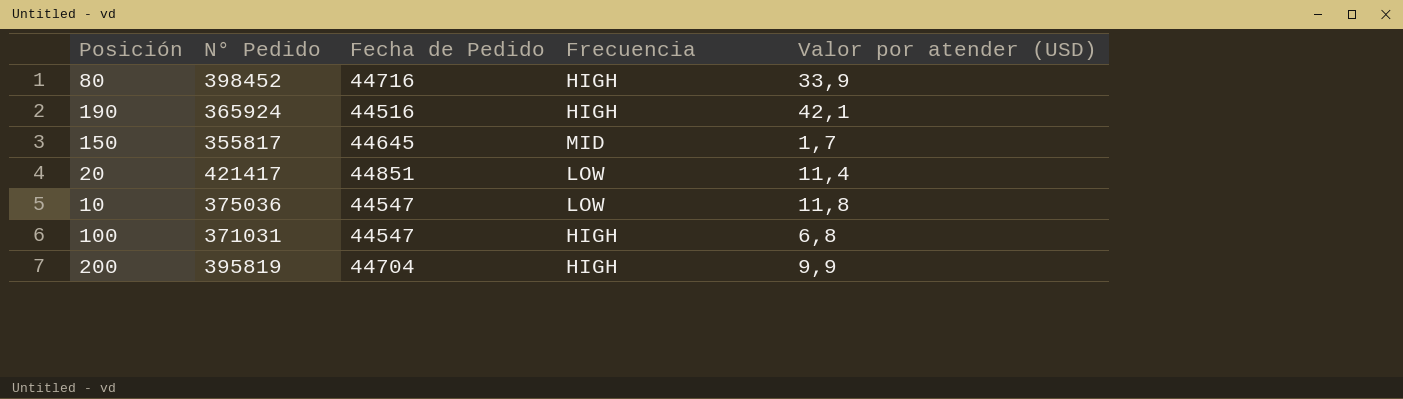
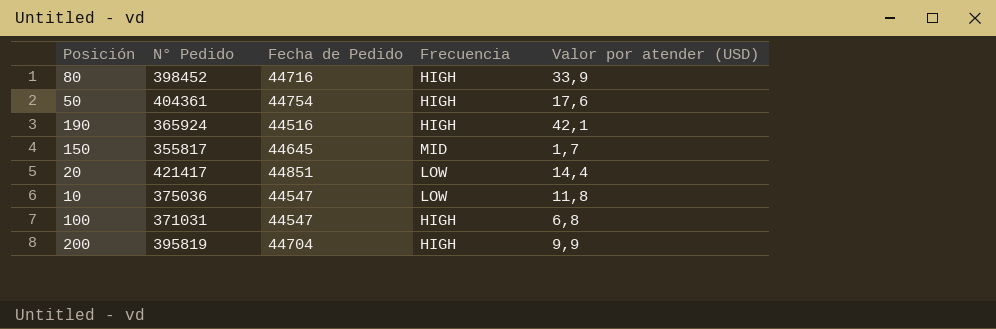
row 50: none -> 404361 | 44754 | HIGH | 17,6
20 | Valor por atender (USD): 11,4 -> 14,4

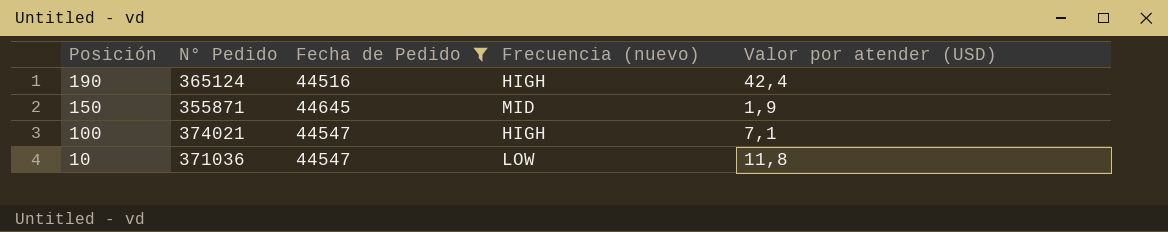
filter: none -> Fecha de Pedido <= 44645
row order: none -> Posición descending
column name: Frecuencia -> Frecuencia (nuevo)
190 | N° Pedido: 365924 -> 365124
190 | Valor por atender (USD): 42,1 -> 42,4
150 | N° Pedido: 355817 -> 355871
150 | Valor por atender (USD): 1,7 -> 1,9
100 | N° Pedido: 371031 -> 374021
100 | Valor por atender (USD): 6,8 -> 7,1
10 | N° Pedido: 375036 -> 371036

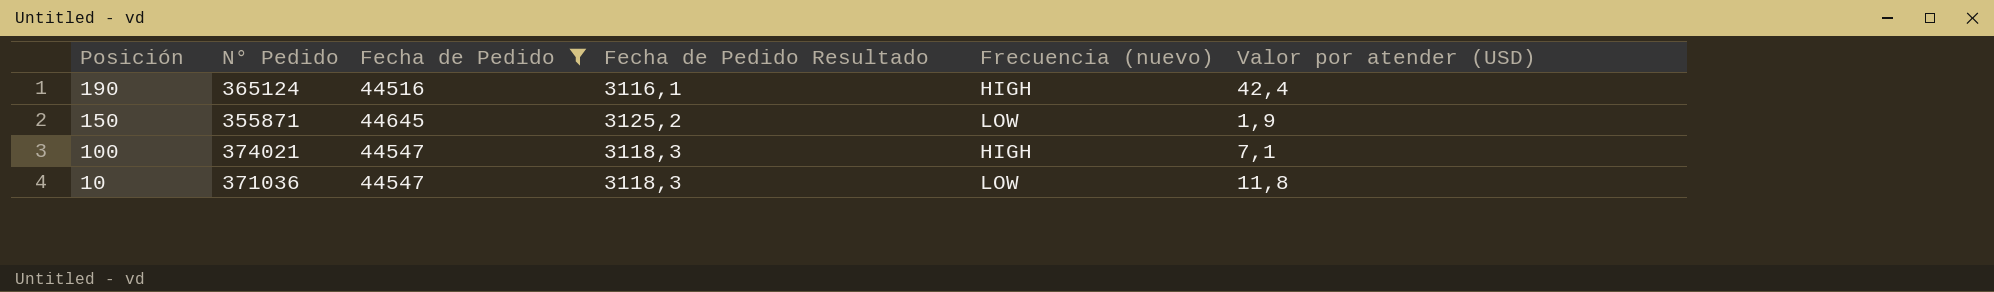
column Fecha de Pedido Resultado | formula: none -> [Fecha de Pedido] * 0,07
150 | Frecuencia (nuevo): MID -> LOW

